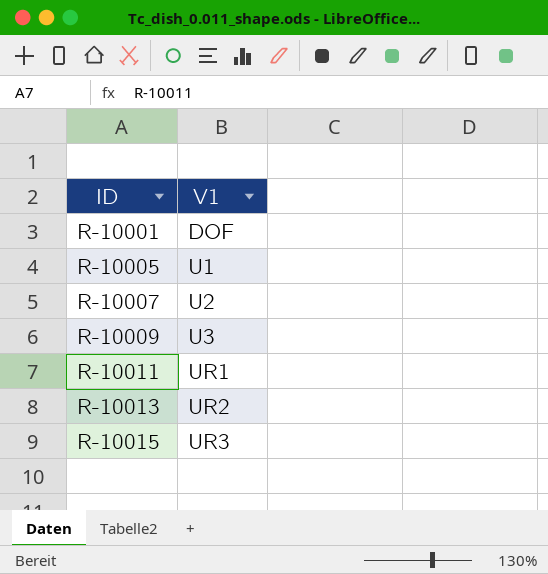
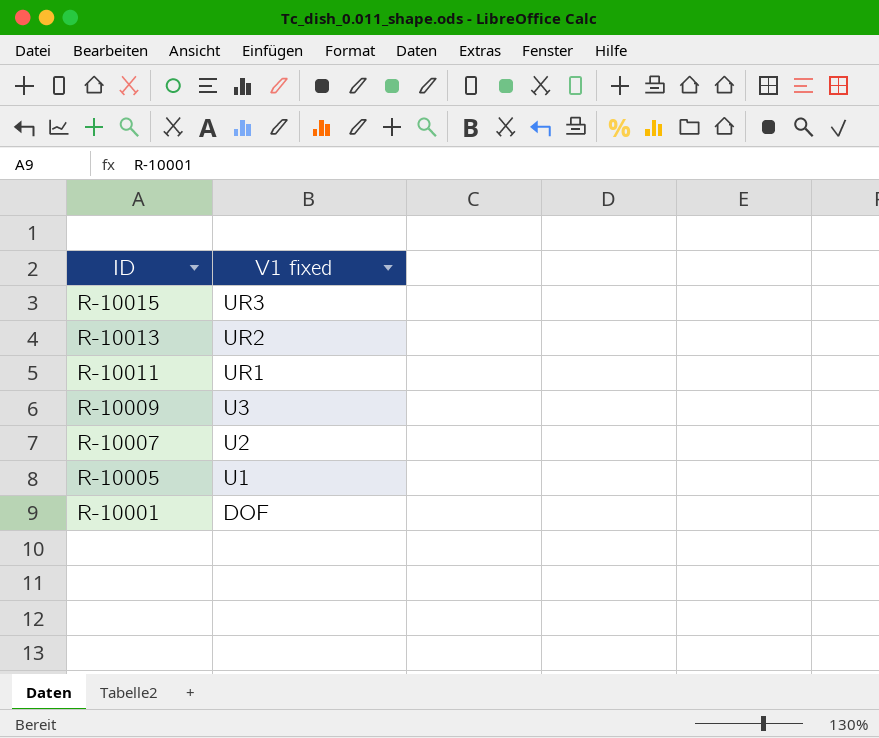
row order: ID ascending -> ID descending
column name: V1 -> V1 fixed

